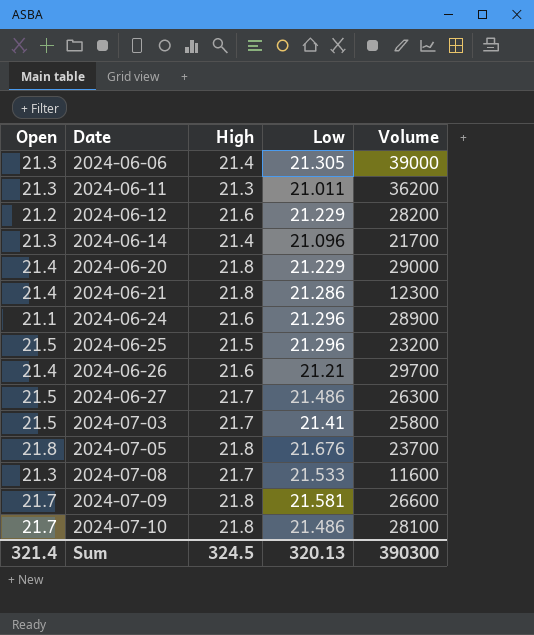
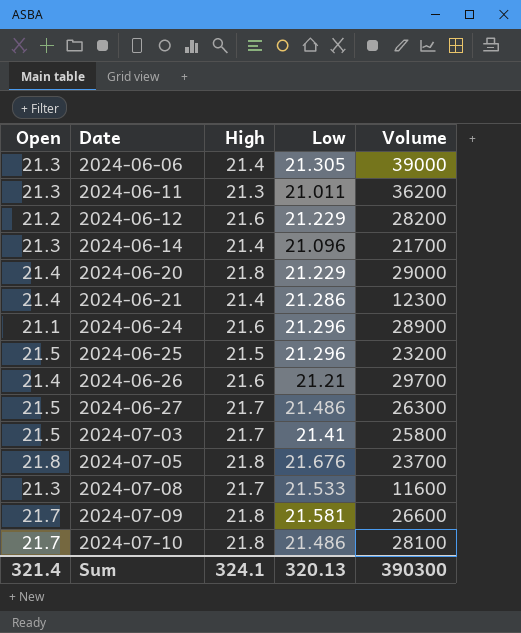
2024-06-21 | High: 21.8 -> 21.4
Sum | High: 324.5 -> 324.1

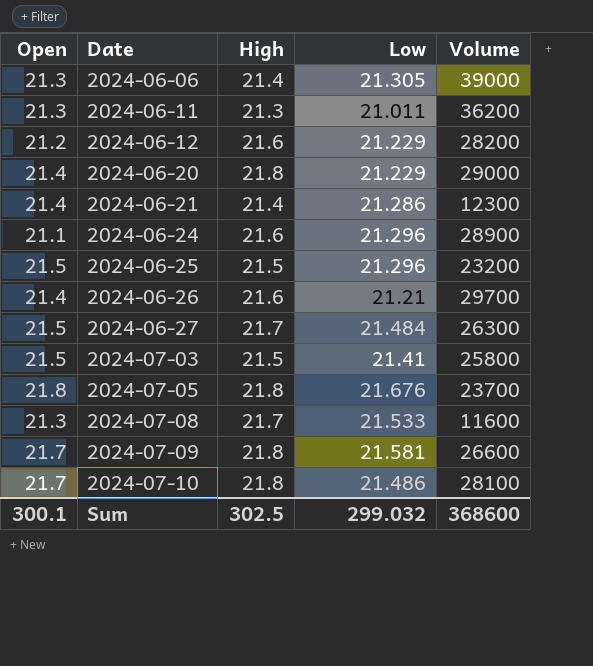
row 2024-06-14: 21.3 | 21.4 | 21.096 | 21700 -> none
2024-06-27 | Low: 21.486 -> 21.484
2024-07-03 | High: 21.7 -> 21.5
Sum | Open: 321.4 -> 300.1
Sum | High: 324.1 -> 302.5
Sum | Low: 320.13 -> 299.032
Sum | Volume: 390300 -> 368600

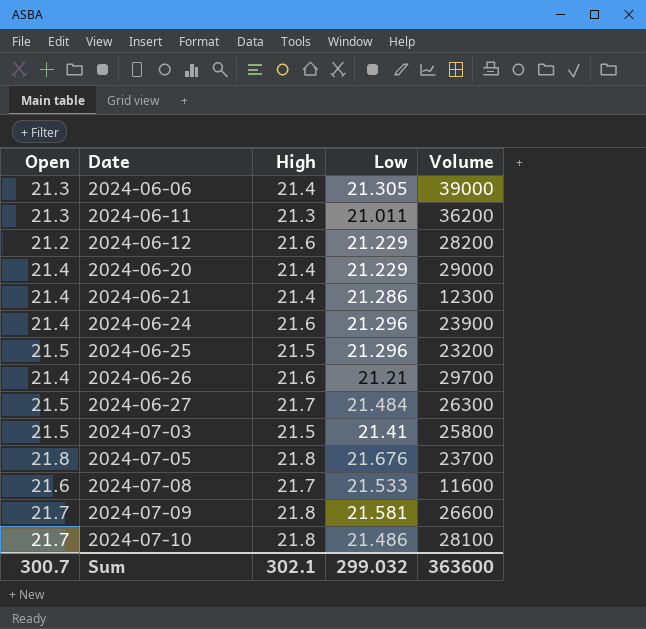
2024-06-20 | High: 21.8 -> 21.4
2024-06-24 | Open: 21.1 -> 21.4
2024-06-24 | Volume: 28900 -> 23900
2024-07-08 | Open: 21.3 -> 21.6
Sum | Open: 300.1 -> 300.7
Sum | High: 302.5 -> 302.1
Sum | Volume: 368600 -> 363600

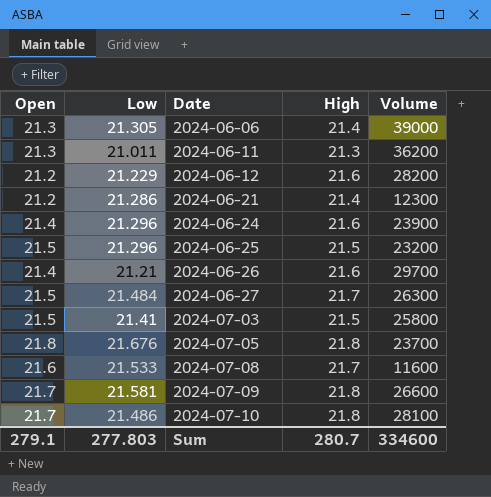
column Low | position: 4 -> 2
row 2024-06-20: 21.4 | 21.4 | 21.229 | 29000 -> none
2024-06-21 | Open: 21.4 -> 21.2
Sum | Open: 300.7 -> 279.1
Sum | Low: 299.032 -> 277.803
Sum | High: 302.1 -> 280.7
Sum | Volume: 363600 -> 334600

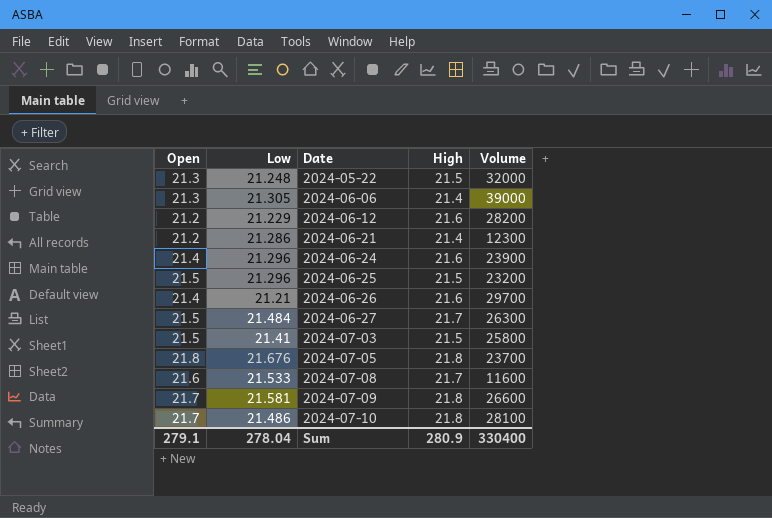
row 2024-06-11: 21.3 | 21.011 | 21.3 | 36200 -> none
row 2024-05-22: none -> 21.3 | 21.248 | 21.5 | 32000
Sum | Low: 277.803 -> 278.04
Sum | High: 280.7 -> 280.9
Sum | Volume: 334600 -> 330400

